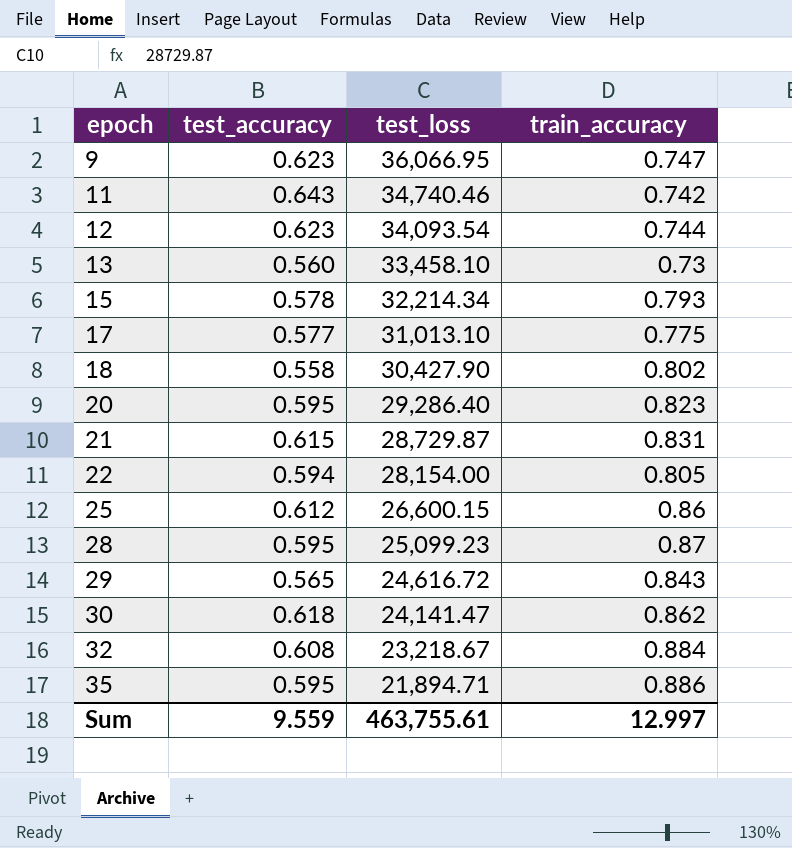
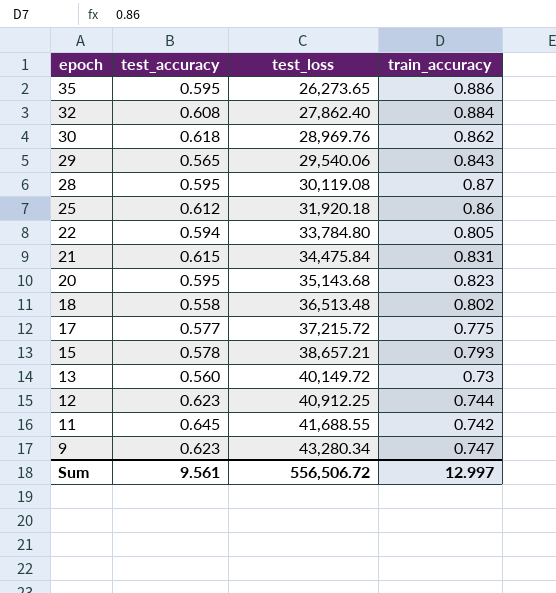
row order: epoch ascending -> epoch descending
35 | test_loss: 21,894.71 -> 26,273.65
32 | test_loss: 23,218.67 -> 27,862.40
30 | test_loss: 24,141.47 -> 28,969.76
29 | test_loss: 24,616.72 -> 29,540.06
28 | test_loss: 25,099.23 -> 30,119.08
25 | test_loss: 26,600.15 -> 31,920.18
22 | test_loss: 28,154.00 -> 33,784.80
21 | test_loss: 28,729.87 -> 34,475.84
20 | test_loss: 29,286.40 -> 35,143.68
18 | test_loss: 30,427.90 -> 36,513.48
17 | test_loss: 31,013.10 -> 37,215.72
15 | test_loss: 32,214.34 -> 38,657.21
13 | test_loss: 33,458.10 -> 40,149.72
12 | test_loss: 34,093.54 -> 40,912.25
11 | test_accuracy: 0.643 -> 0.645
11 | test_loss: 34,740.46 -> 41,688.55
9 | test_loss: 36,066.95 -> 43,280.34
Sum | test_accuracy: 9.559 -> 9.561
Sum | test_loss: 463,755.61 -> 556,506.72

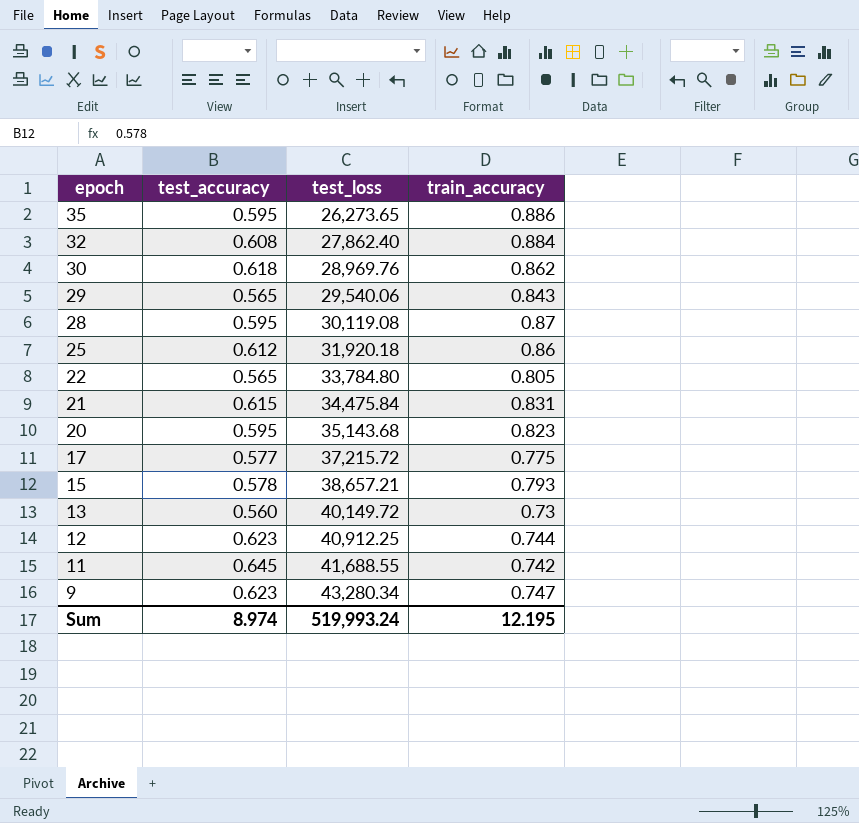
row 18: 0.558 | 36,513.48 | 0.802 -> none
22 | test_accuracy: 0.594 -> 0.565
Sum | test_accuracy: 9.561 -> 8.974
Sum | test_loss: 556,506.72 -> 519,993.24
Sum | train_accuracy: 12.997 -> 12.195

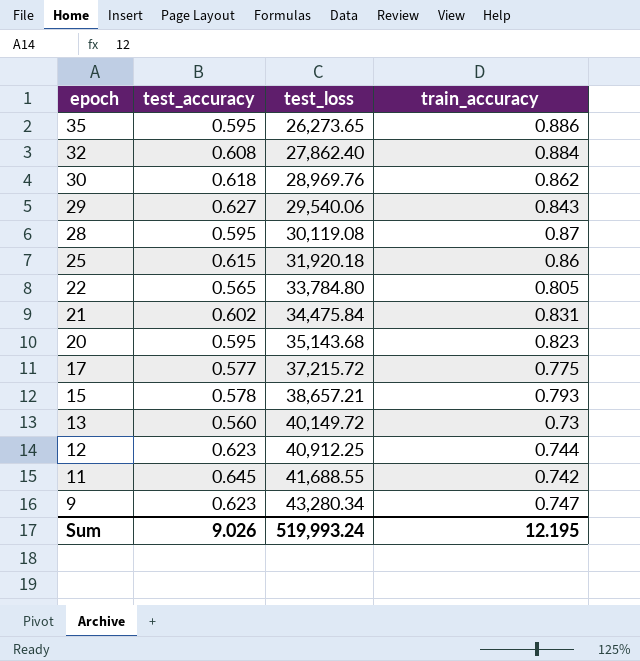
29 | test_accuracy: 0.565 -> 0.627
25 | test_accuracy: 0.612 -> 0.615
21 | test_accuracy: 0.615 -> 0.602
Sum | test_accuracy: 8.974 -> 9.026

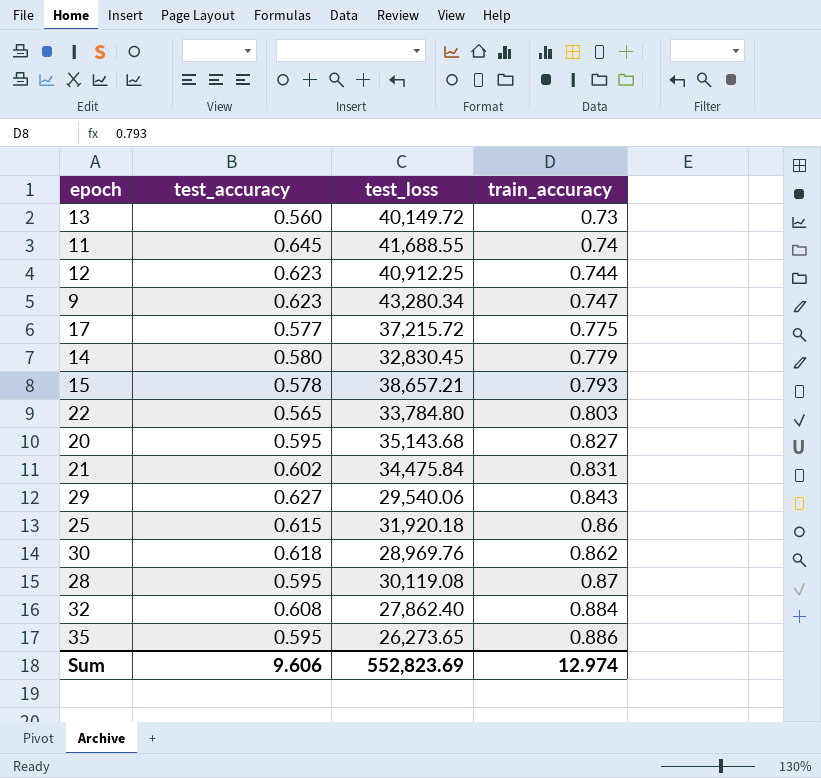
row order: epoch descending -> train_accuracy ascending
11 | train_accuracy: 0.742 -> 0.74
row 14: none -> 0.580 | 32,830.45 | 0.779
22 | train_accuracy: 0.805 -> 0.803
20 | train_accuracy: 0.823 -> 0.827
Sum | test_accuracy: 9.026 -> 9.606
Sum | test_loss: 519,993.24 -> 552,823.69
Sum | train_accuracy: 12.195 -> 12.974

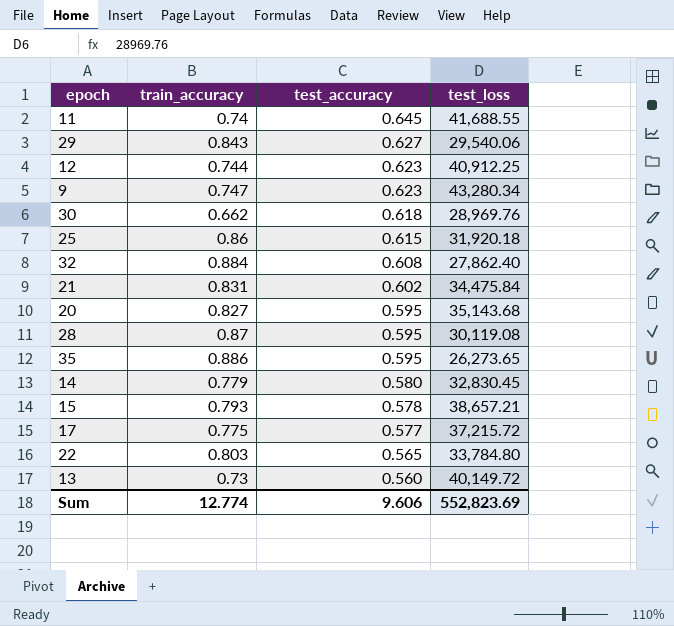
row order: train_accuracy ascending -> test_accuracy descending
column train_accuracy | position: 4 -> 2
30 | train_accuracy: 0.862 -> 0.662
Sum | train_accuracy: 12.974 -> 12.774

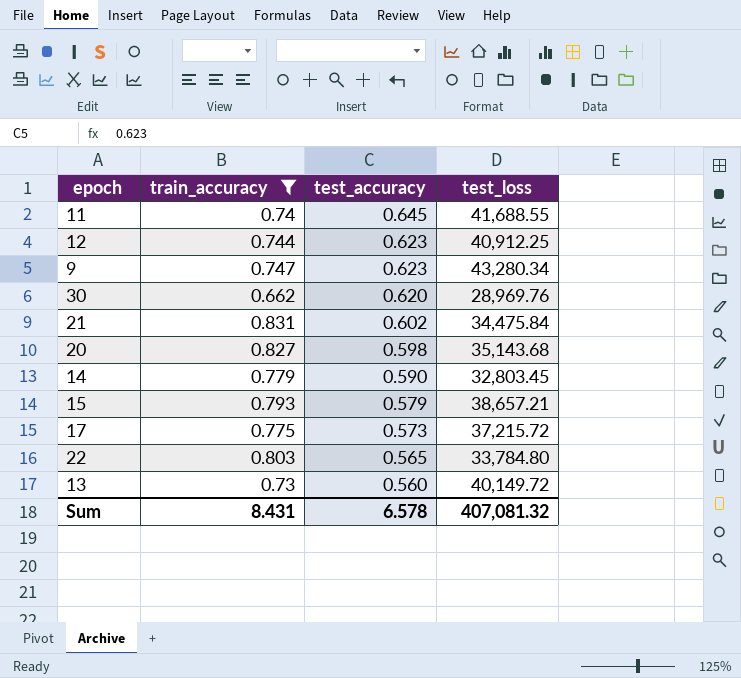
filter: none -> train_accuracy <= 0.831
30 | test_accuracy: 0.618 -> 0.620
20 | test_accuracy: 0.595 -> 0.598
14 | test_accuracy: 0.580 -> 0.590
14 | test_loss: 32,830.45 -> 32,803.45
15 | test_accuracy: 0.578 -> 0.579
17 | test_accuracy: 0.577 -> 0.573
Sum | train_accuracy: 12.774 -> 8.431
Sum | test_accuracy: 9.606 -> 6.578
Sum | test_loss: 552,823.69 -> 407,081.32

